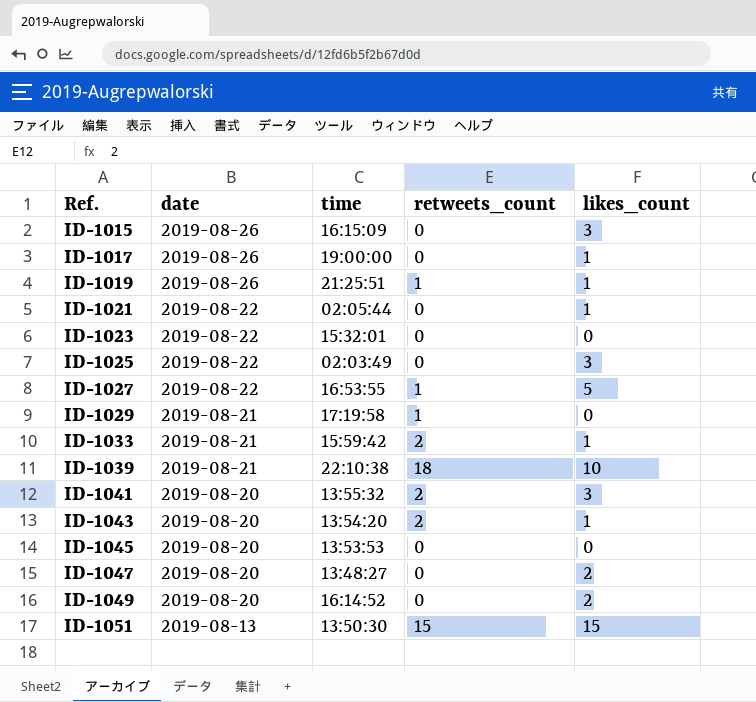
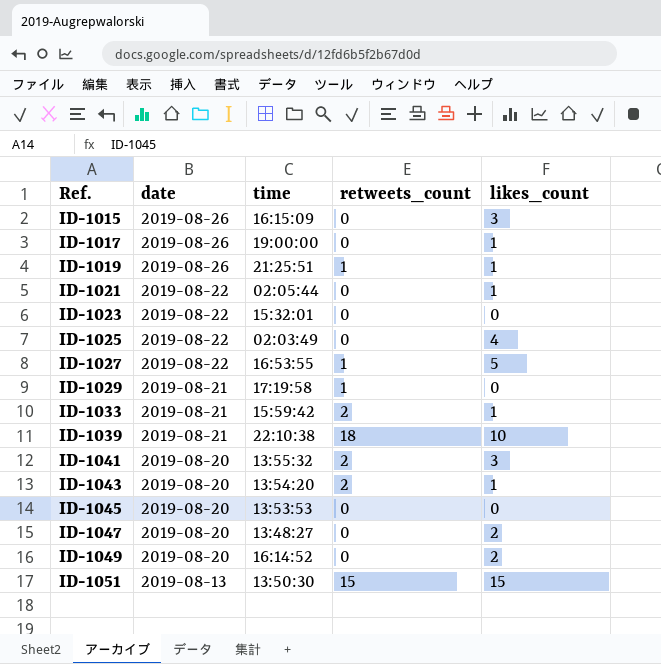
ID-1025 | likes_count: 3 -> 4

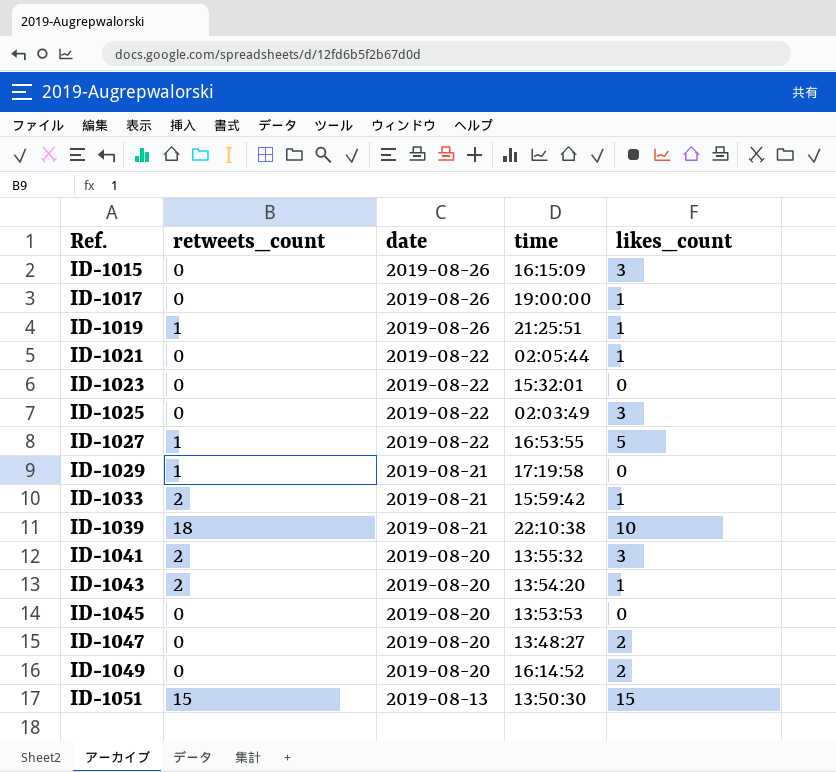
column retweets_count | position: 4 -> 2
ID-1025 | likes_count: 4 -> 3

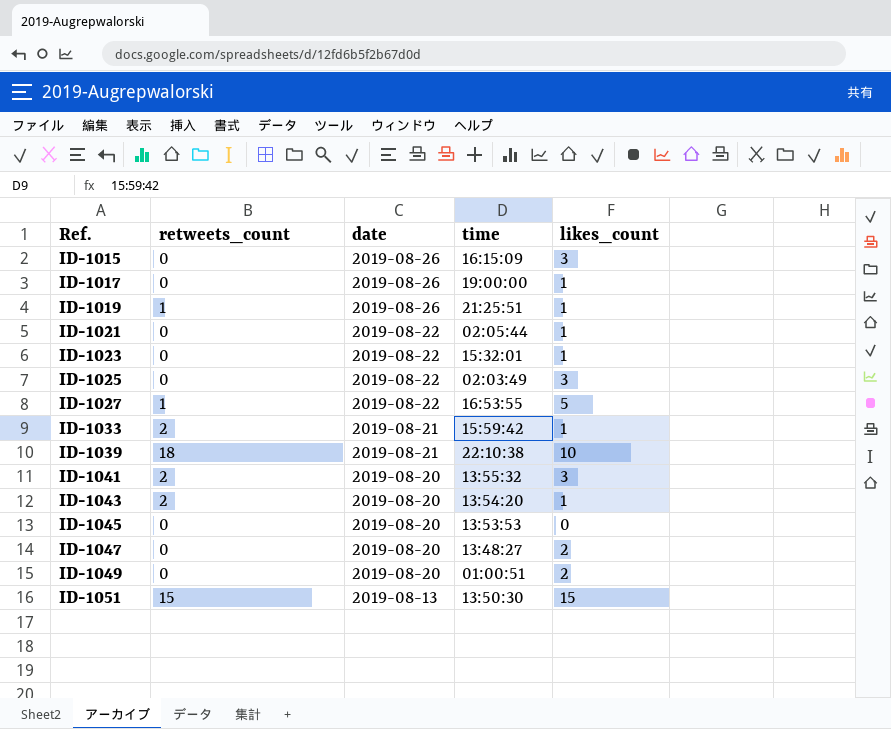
row ID-1029: 1 | 2019-08-21 | 17:19:58 | 0 -> none
ID-1023 | likes_count: 0 -> 1
ID-1049 | time: 16:14:52 -> 01:00:51

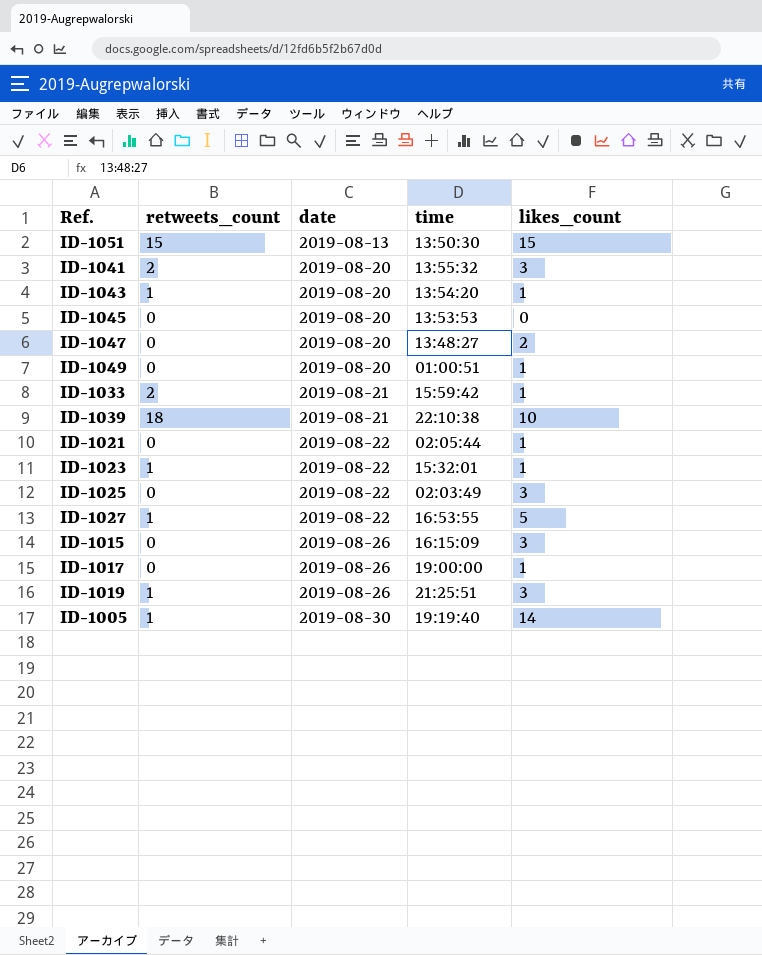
row order: Ref. ascending -> date ascending
ID-1043 | retweets_count: 2 -> 1
ID-1049 | likes_count: 2 -> 1
ID-1023 | retweets_count: 0 -> 1
ID-1019 | likes_count: 1 -> 3
row ID-1005: none -> 1 | 2019-08-30 | 19:19:40 | 14

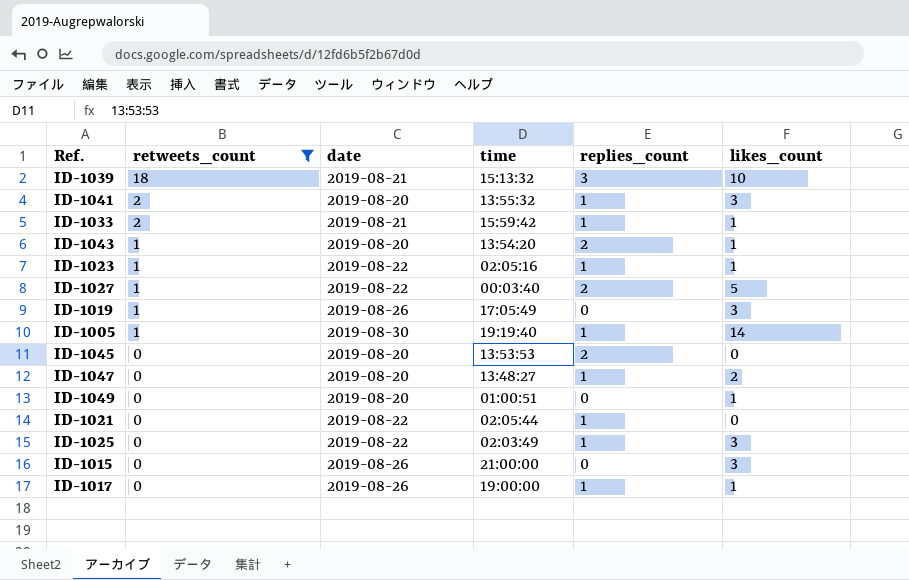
filter: none -> retweets_count != 15
row order: date ascending -> retweets_count descending
column replies_count | position: none -> 5
ID-1039 | time: 22:10:38 -> 15:13:32
ID-1023 | time: 15:32:01 -> 02:05:16
ID-1027 | time: 16:53:55 -> 00:03:40
ID-1019 | time: 21:25:51 -> 17:05:49
ID-1021 | likes_count: 1 -> 0
ID-1015 | time: 16:15:09 -> 21:00:00

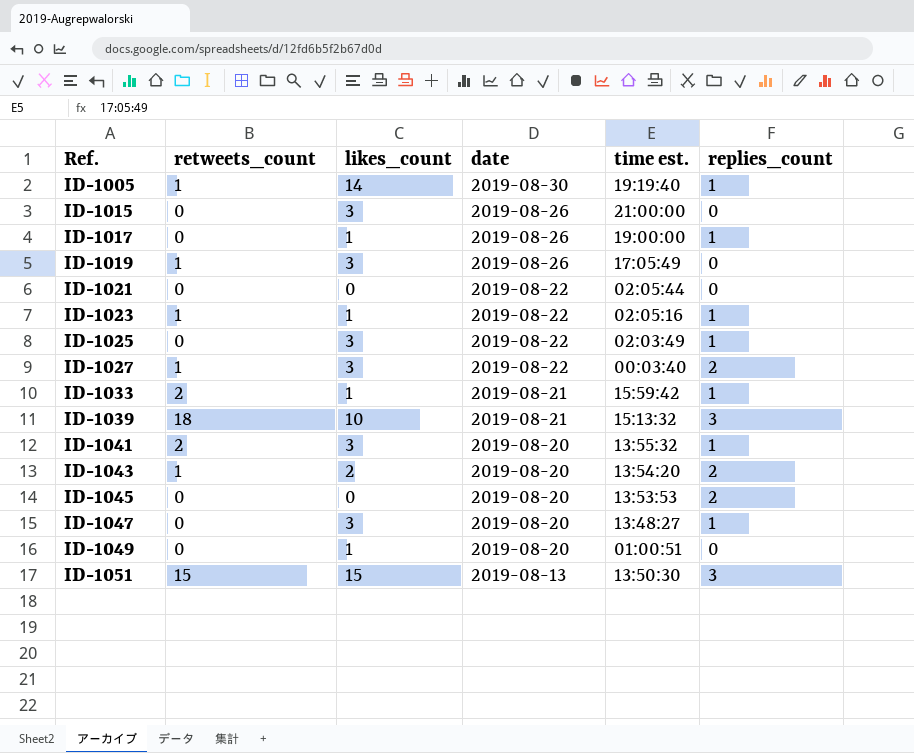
filter: retweets_count != 15 -> none
row order: retweets_count descending -> Ref. ascending
column likes_count | position: 6 -> 3
column name: time -> time est.
ID-1021 | replies_count: 1 -> 0
ID-1027 | likes_count: 5 -> 3
ID-1043 | likes_count: 1 -> 2
ID-1047 | likes_count: 2 -> 3

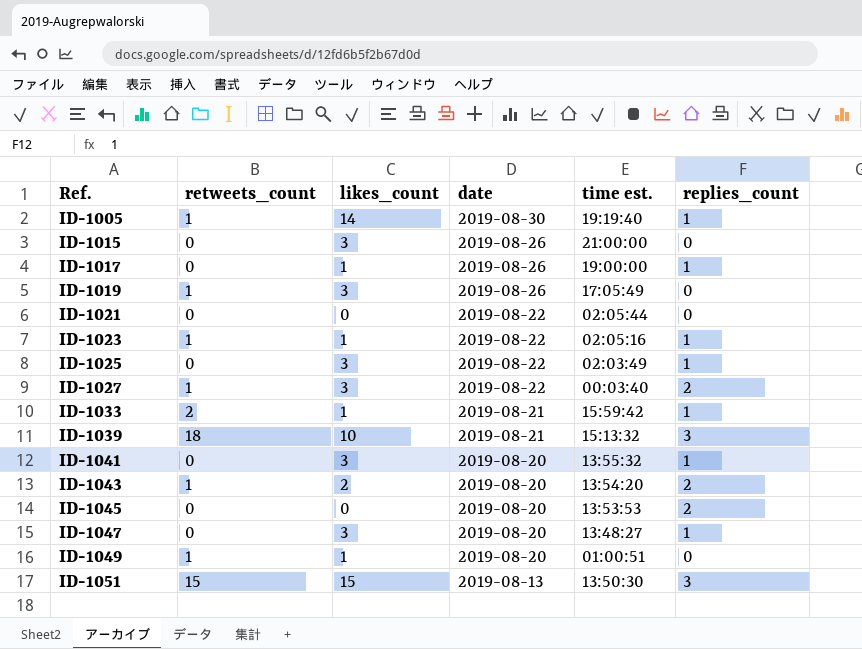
ID-1041 | retweets_count: 2 -> 0
ID-1049 | retweets_count: 0 -> 1

